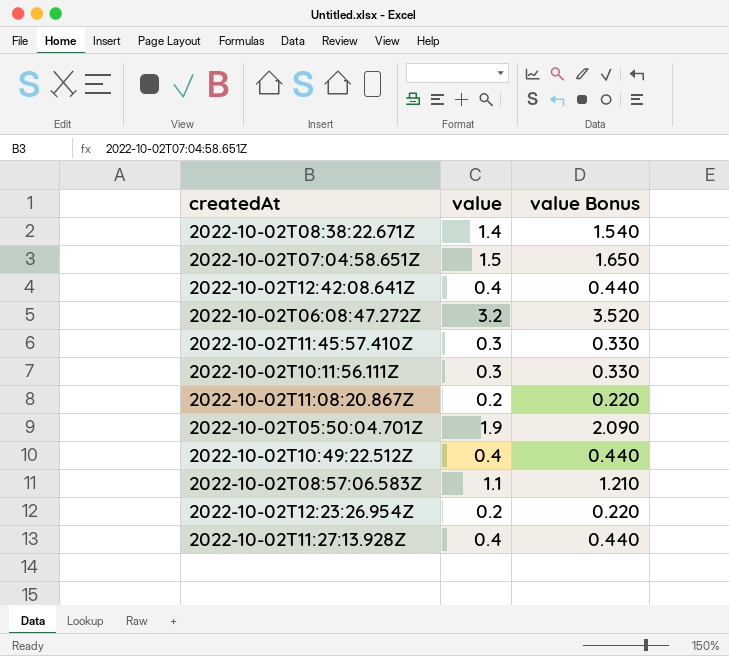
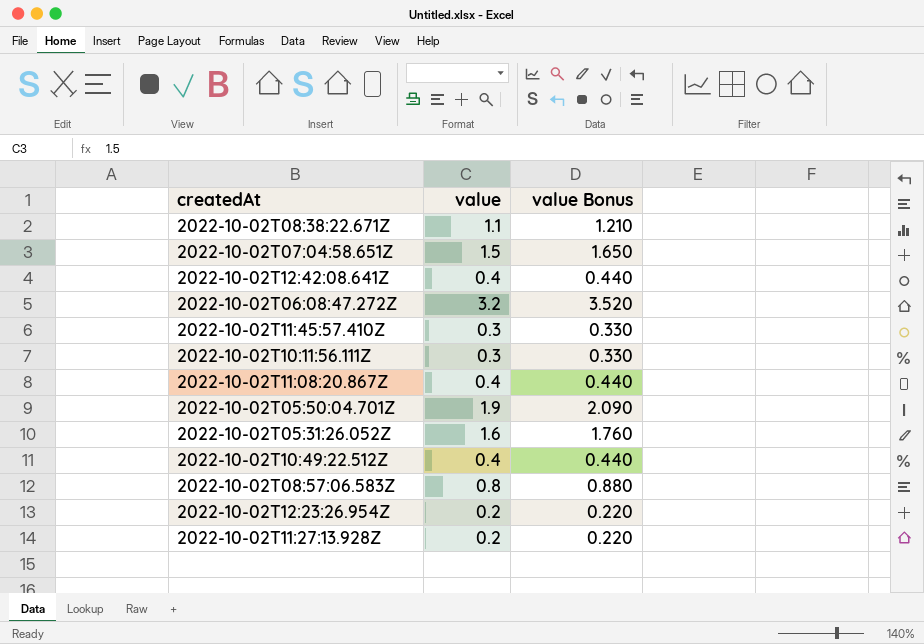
2022-10-02T08:38:22.671Z | value: 1.4 -> 1.1
2022-10-02T08:38:22.671Z | value Bonus: 1.540 -> 1.210
2022-10-02T11:08:20.867Z | value: 0.2 -> 0.4
2022-10-02T11:08:20.867Z | value Bonus: 0.220 -> 0.440
row 2022-10-02T05:31:26.052Z: none -> 1.6 | 1.760
2022-10-02T08:57:06.583Z | value: 1.1 -> 0.8
2022-10-02T08:57:06.583Z | value Bonus: 1.210 -> 0.880
2022-10-02T11:27:13.928Z | value: 0.4 -> 0.2
2022-10-02T11:27:13.928Z | value Bonus: 0.440 -> 0.220

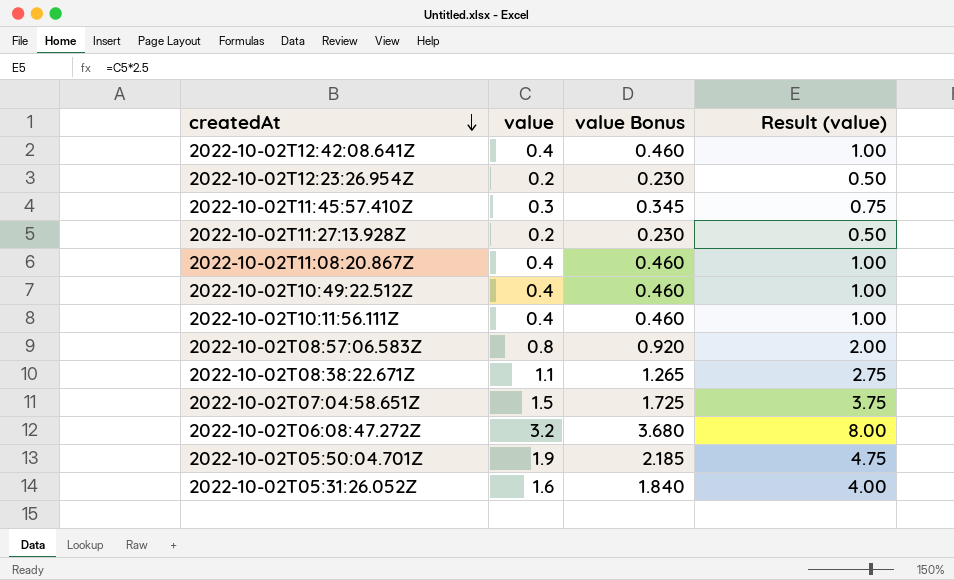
row order: none -> createdAt descending
column value Bonus | formula: [value] * 1.1 -> [value] * 1.15
column Result (value) | formula: none -> [value] * 2.5
2022-10-02T10:11:56.111Z | value: 0.3 -> 0.4

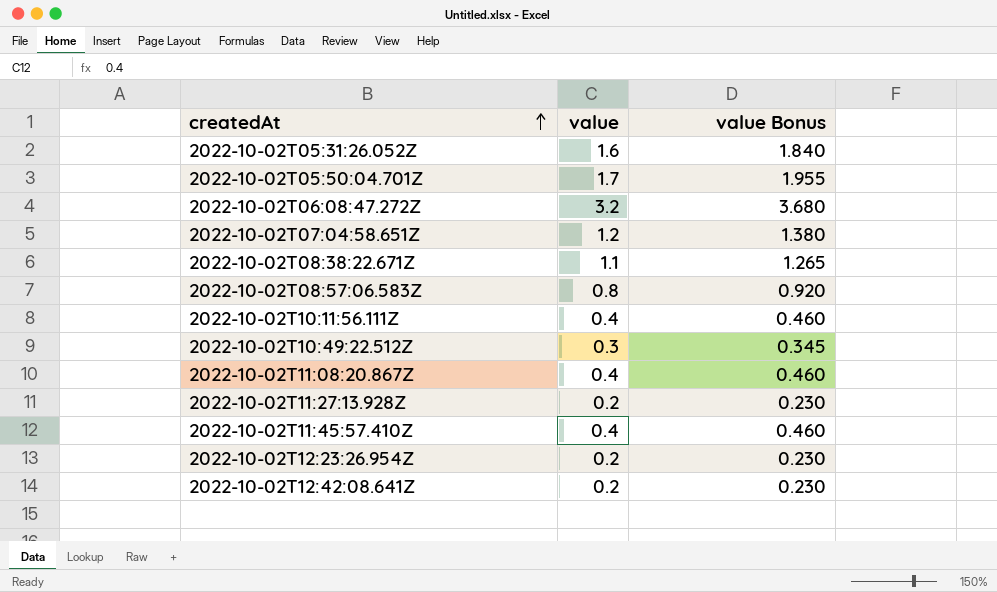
row order: createdAt descending -> createdAt ascending
column Result (value) | formula: [value] * 2.5 -> none
2022-10-02T05:50:04.701Z | value: 1.9 -> 1.7
2022-10-02T05:50:04.701Z | value Bonus: 2.185 -> 1.955
2022-10-02T07:04:58.651Z | value: 1.5 -> 1.2
2022-10-02T07:04:58.651Z | value Bonus: 1.725 -> 1.380
2022-10-02T10:49:22.512Z | value: 0.4 -> 0.3
2022-10-02T10:49:22.512Z | value Bonus: 0.460 -> 0.345
2022-10-02T11:45:57.410Z | value: 0.3 -> 0.4
2022-10-02T11:45:57.410Z | value Bonus: 0.345 -> 0.460
2022-10-02T12:42:08.641Z | value: 0.4 -> 0.2
2022-10-02T12:42:08.641Z | value Bonus: 0.460 -> 0.230

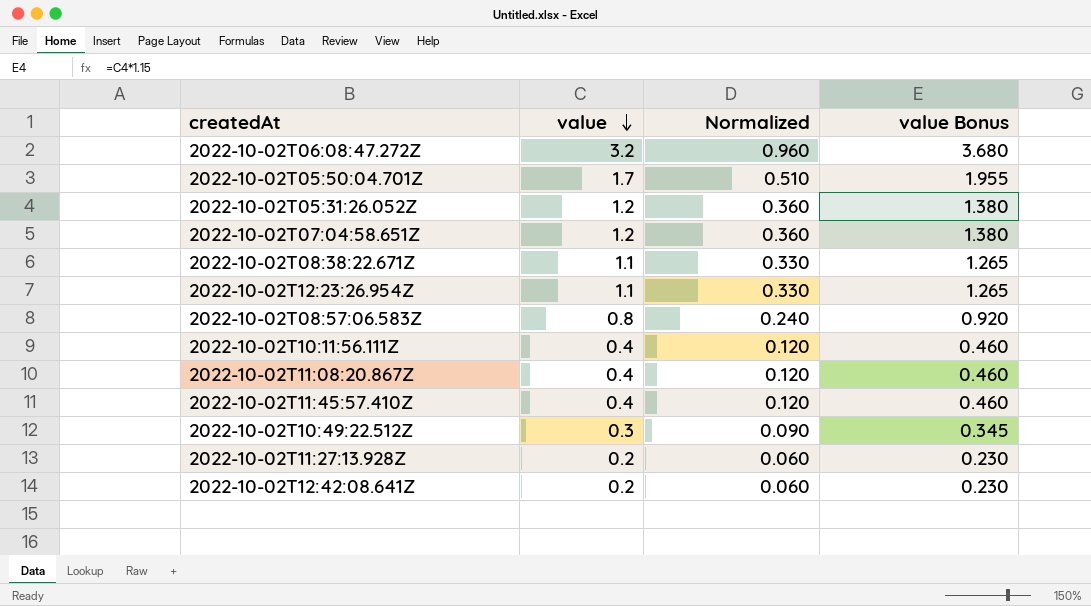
row order: createdAt ascending -> value descending
column Normalized | formula: none -> [value] * 0.3
2022-10-02T05:31:26.052Z | value: 1.6 -> 1.2
2022-10-02T05:31:26.052Z | value Bonus: 1.840 -> 1.380
2022-10-02T12:23:26.954Z | value: 0.2 -> 1.1
2022-10-02T12:23:26.954Z | value Bonus: 0.230 -> 1.265

